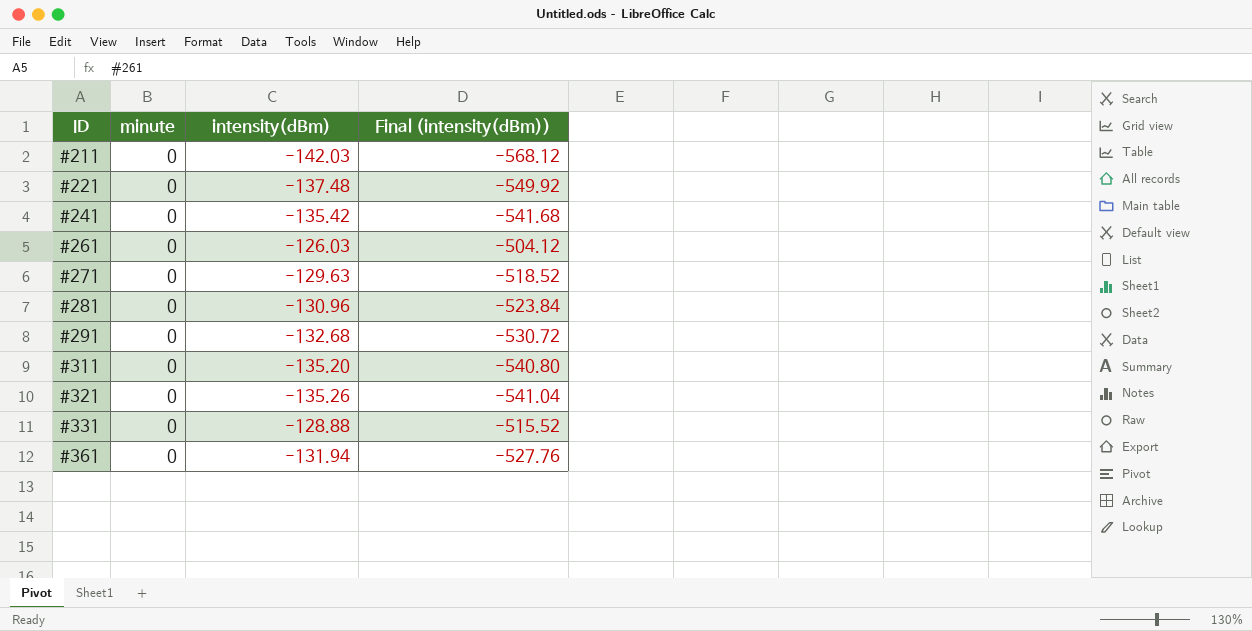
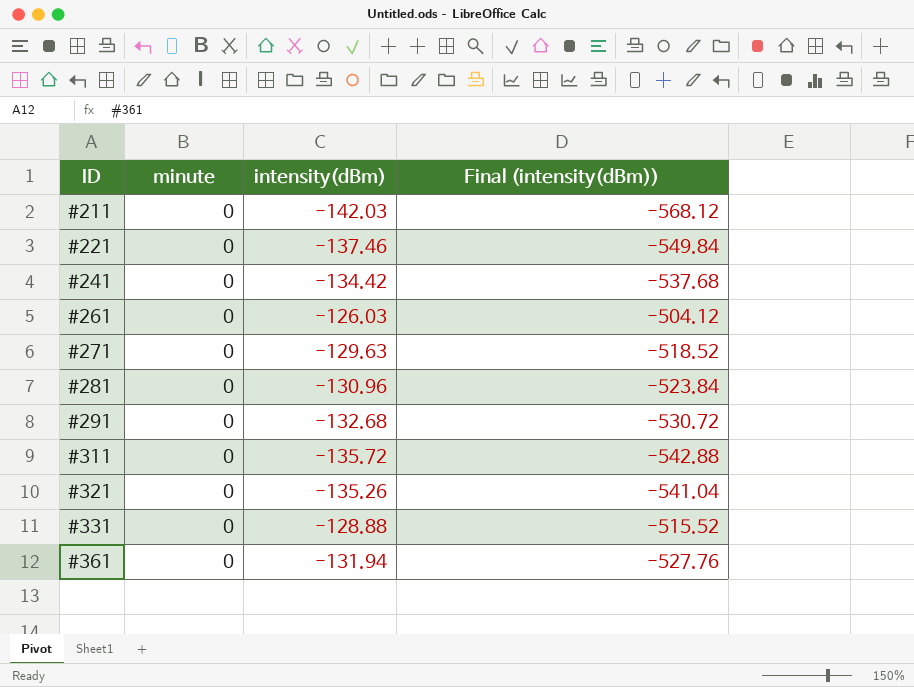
#221 | intensity(dBm): -137.48 -> -137.46
#221 | Final (intensity(dBm)): -549.92 -> -549.84
#241 | intensity(dBm): -135.42 -> -134.42
#241 | Final (intensity(dBm)): -541.68 -> -537.68
#311 | intensity(dBm): -135.20 -> -135.72
#311 | Final (intensity(dBm)): -540.80 -> -542.88

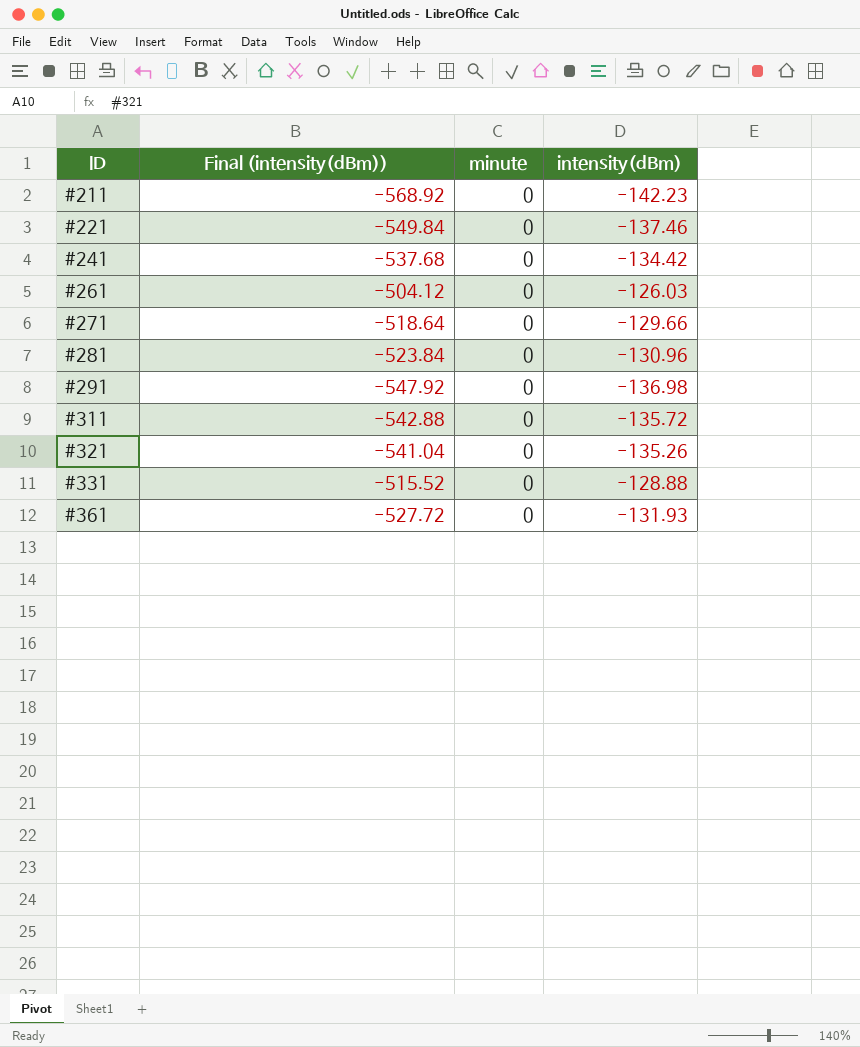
column Final (intensity(dBm)) | position: 4 -> 2
#211 | Final (intensity(dBm)): -568.12 -> -568.92
#211 | intensity(dBm): -142.03 -> -142.23
#271 | Final (intensity(dBm)): -518.52 -> -518.64
#271 | intensity(dBm): -129.63 -> -129.66
#291 | Final (intensity(dBm)): -530.72 -> -547.92
#291 | intensity(dBm): -132.68 -> -136.98
#361 | Final (intensity(dBm)): -527.76 -> -527.72
#361 | intensity(dBm): -131.94 -> -131.93

